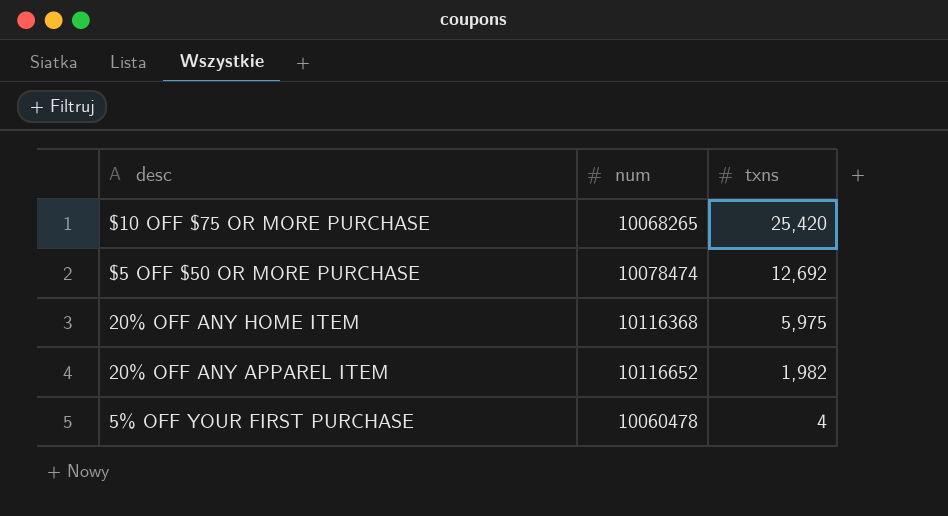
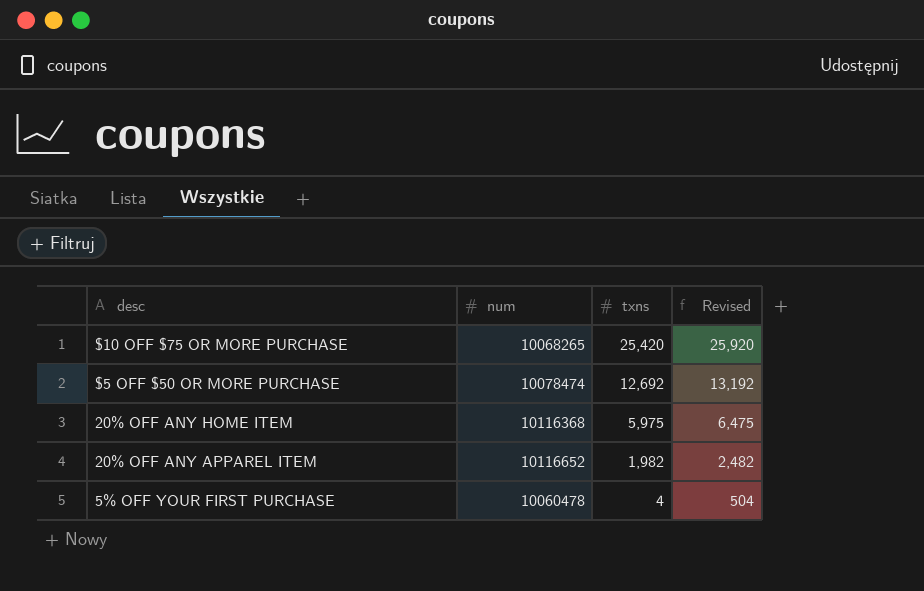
column Revised | formula: none -> [txns] + 500

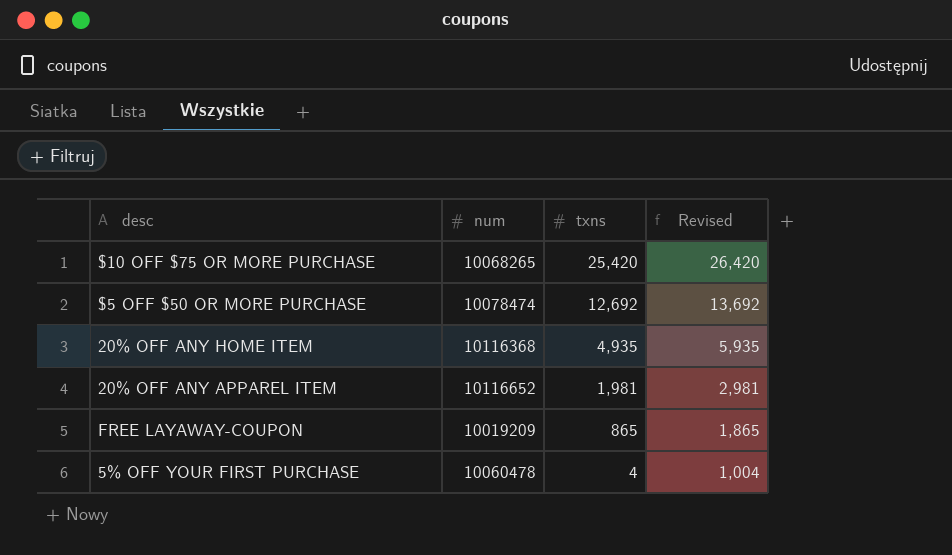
column Revised | formula: [txns] + 500 -> [txns] + 1000
20% OFF ANY HOME ITEM | txns: 5,975 -> 4,935
20% OFF ANY APPAREL ITEM | txns: 1,982 -> 1,981
row FREE LAYAWAY-COUPON: none -> 10019209 | 865 | 1,865

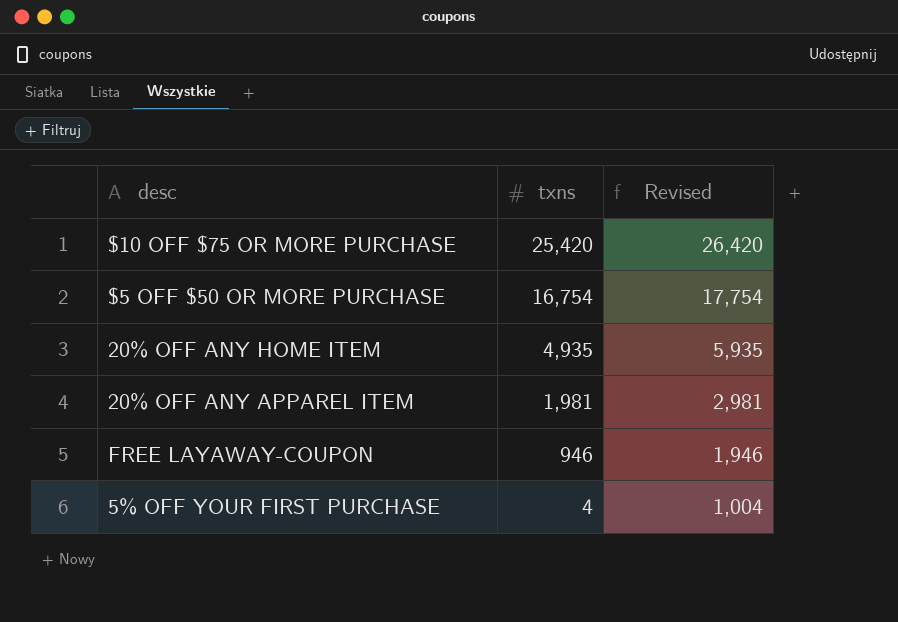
column num | position: 2 -> none
$5 OFF $50 OR MORE PURCHASE | txns: 12,692 -> 16,754
$5 OFF $50 OR MORE PURCHASE | Revised: 13,692 -> 17,754
FREE LAYAWAY-COUPON | txns: 865 -> 946
FREE LAYAWAY-COUPON | Revised: 1,865 -> 1,946

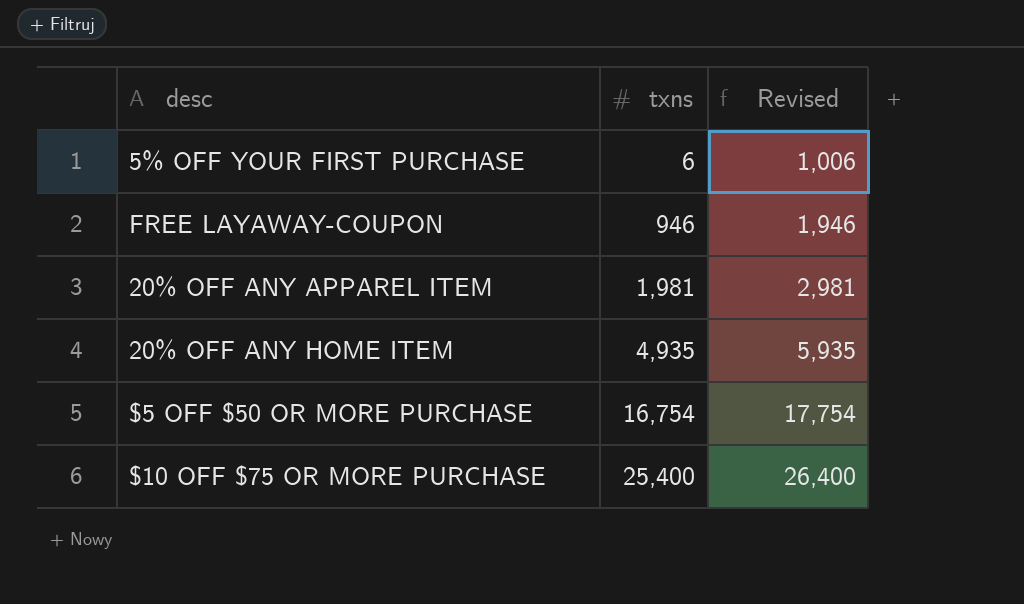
row order: txns descending -> txns ascending
5% OFF YOUR FIRST PURCHASE | txns: 4 -> 6
5% OFF YOUR FIRST PURCHASE | Revised: 1,004 -> 1,006
$10 OFF $75 OR MORE PURCHASE | txns: 25,420 -> 25,400
$10 OFF $75 OR MORE PURCHASE | Revised: 26,420 -> 26,400

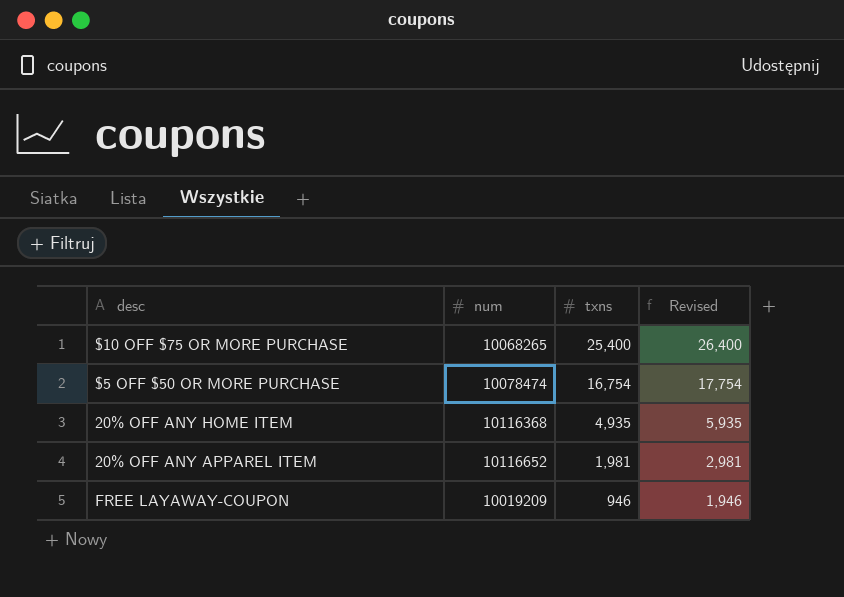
row order: txns ascending -> txns descending
column num | position: none -> 2
row 5% OFF YOUR FIRST PURCHASE: 6 | 1,006 -> none

